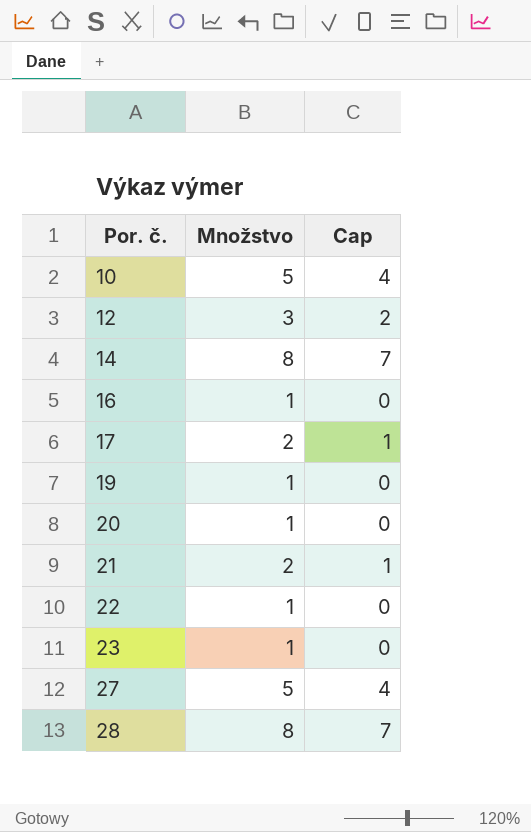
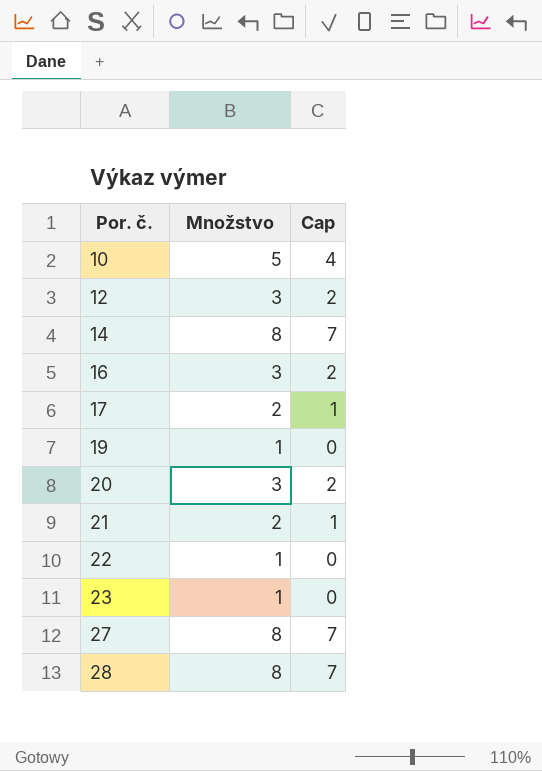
16 | Množstvo: 1 -> 3
16 | Cap: 0 -> 2
20 | Množstvo: 1 -> 3
20 | Cap: 0 -> 2
27 | Množstvo: 5 -> 8
27 | Cap: 4 -> 7

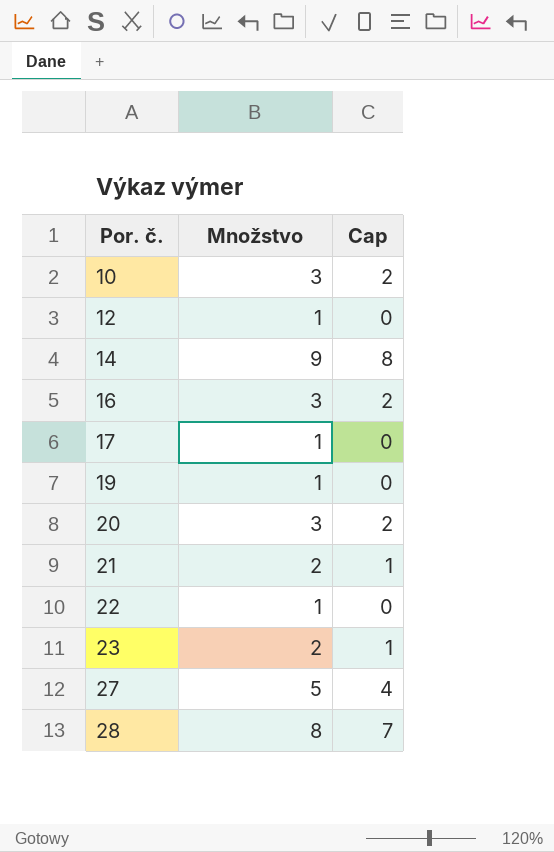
10 | Množstvo: 5 -> 3
10 | Cap: 4 -> 2
12 | Množstvo: 3 -> 1
12 | Cap: 2 -> 0
14 | Množstvo: 8 -> 9
14 | Cap: 7 -> 8
17 | Množstvo: 2 -> 1
17 | Cap: 1 -> 0
23 | Množstvo: 1 -> 2
23 | Cap: 0 -> 1
27 | Množstvo: 8 -> 5
27 | Cap: 7 -> 4

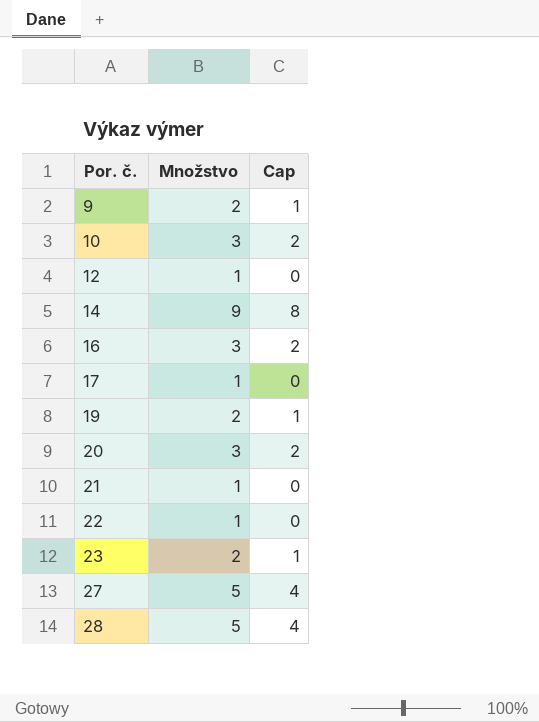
row 9: none -> 2 | 1
19 | Množstvo: 1 -> 2
19 | Cap: 0 -> 1
21 | Množstvo: 2 -> 1
21 | Cap: 1 -> 0
28 | Množstvo: 8 -> 5
28 | Cap: 7 -> 4

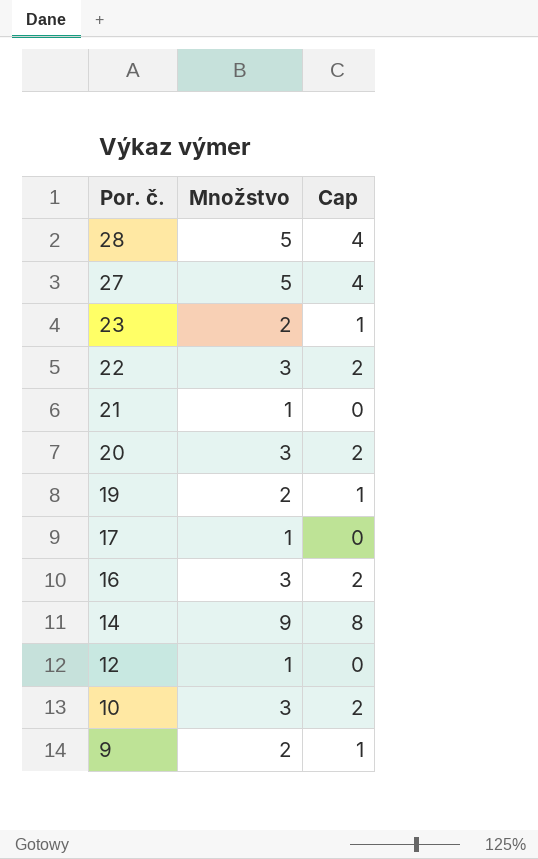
row order: Por. č. ascending -> Por. č. descending
22 | Množstvo: 1 -> 3
22 | Cap: 0 -> 2

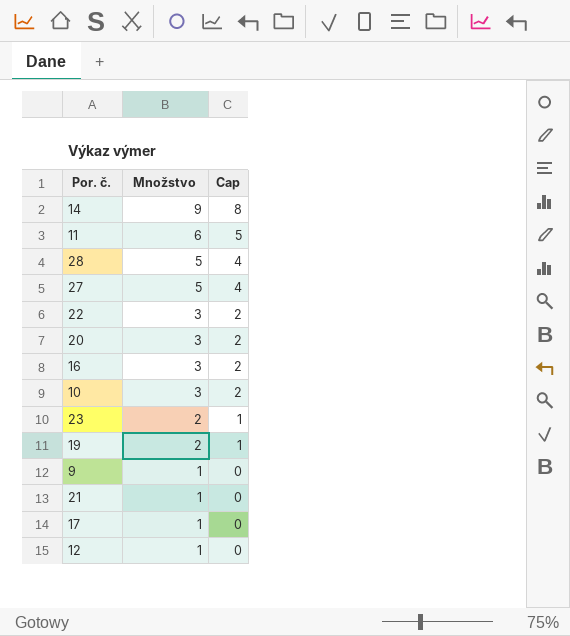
row order: Por. č. descending -> Množstvo descending
row 11: none -> 6 | 5
9 | Množstvo: 2 -> 1
9 | Cap: 1 -> 0

